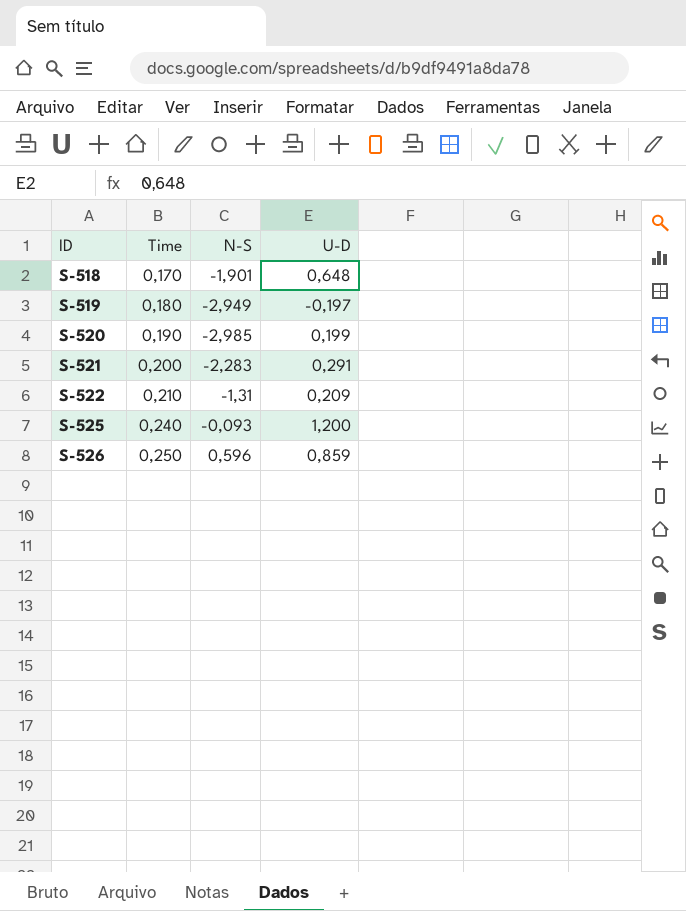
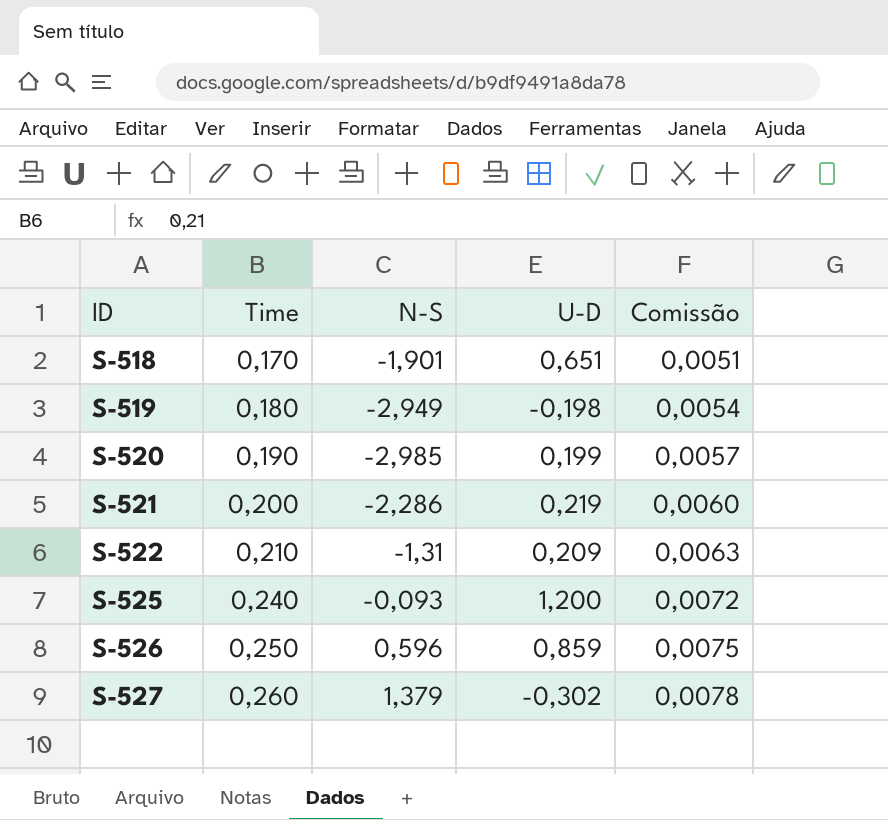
column Comissão | formula: none -> [Time] * 0,03
S-518 | U-D: 0,648 -> 0,651
S-519 | U-D: -0,197 -> -0,198
S-521 | N-S: -2,283 -> -2,286
S-521 | U-D: 0,291 -> 0,219
row S-527: none -> 0,260 | 1,379 | -0,302 | 0,0078

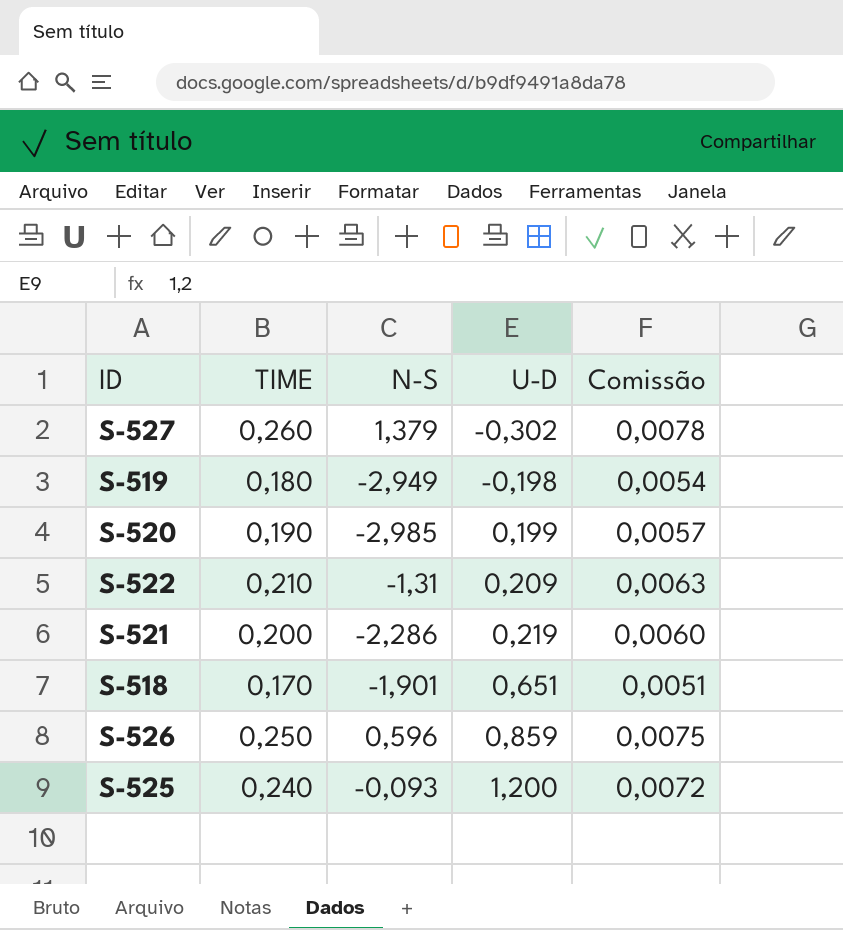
row order: ID ascending -> U-D ascending
column name: Time -> TIME

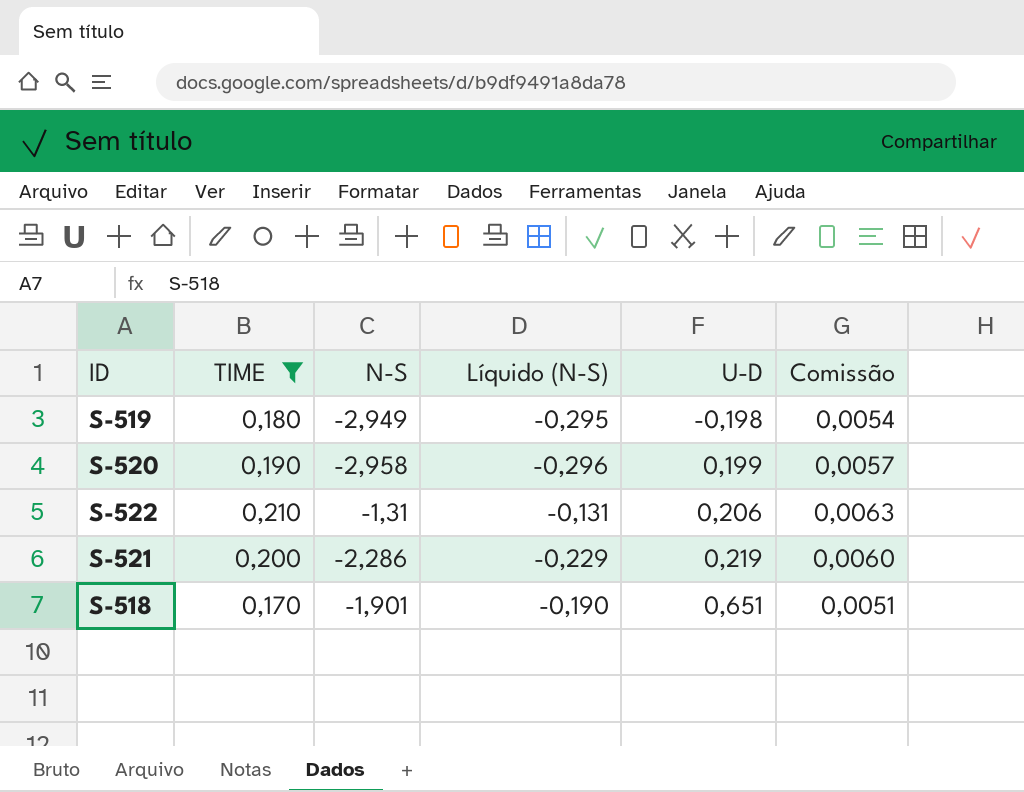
filter: none -> TIME <= 0,210
column Líquido (N-S) | formula: none -> [N-S] * 0,1
S-520 | N-S: -2,985 -> -2,958
S-522 | U-D: 0,209 -> 0,206

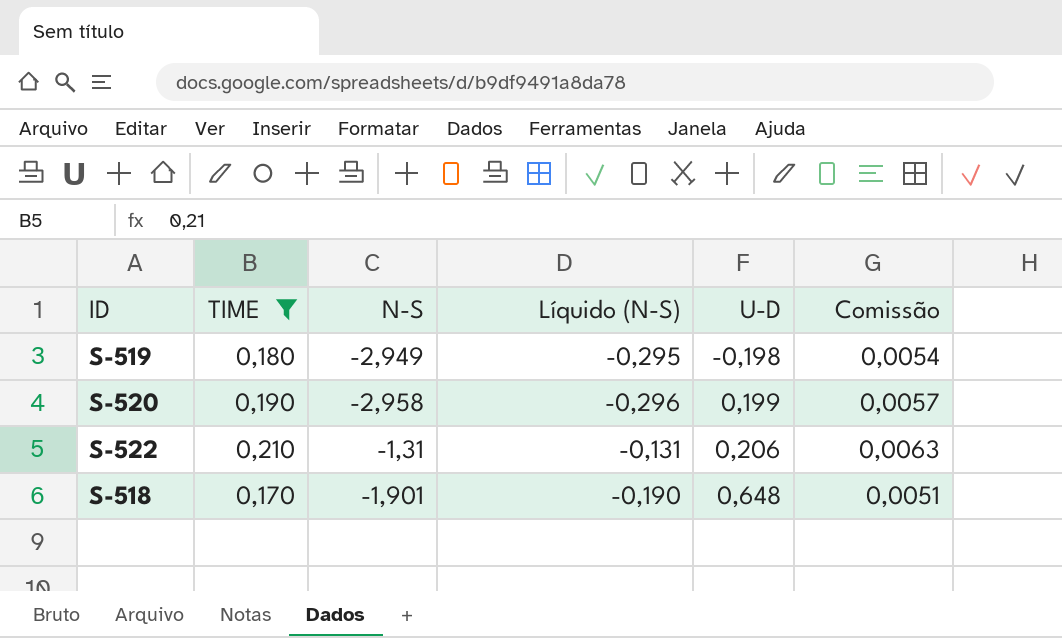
row S-521: 0,200 | -2,286 | -0,229 | 0,219 | 0,0060 -> none
S-518 | U-D: 0,651 -> 0,648

